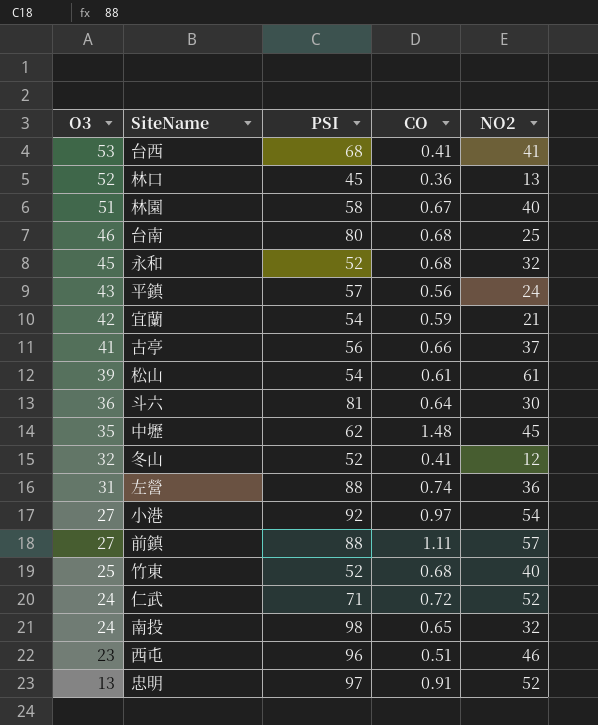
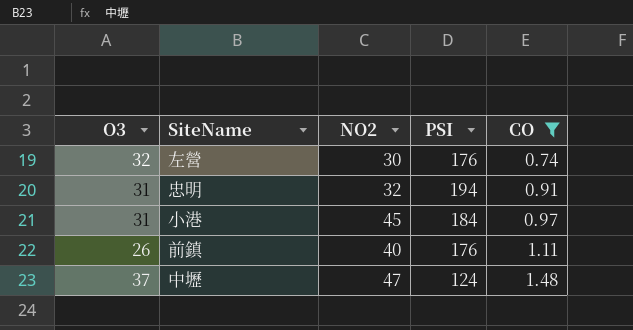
filter: none -> CO >= 0.74
row order: O3 descending -> CO ascending
column NO2 | position: 5 -> 3
左營 | O3: 31 -> 32
左營 | NO2: 36 -> 30
左營 | PSI: 88 -> 176
忠明 | O3: 13 -> 31
忠明 | NO2: 52 -> 32
忠明 | PSI: 97 -> 194
小港 | O3: 27 -> 31
小港 | NO2: 54 -> 45
小港 | PSI: 92 -> 184
前鎮 | O3: 27 -> 26
前鎮 | NO2: 57 -> 40
前鎮 | PSI: 88 -> 176
中壢 | O3: 35 -> 37
中壢 | NO2: 45 -> 47
中壢 | PSI: 62 -> 124

